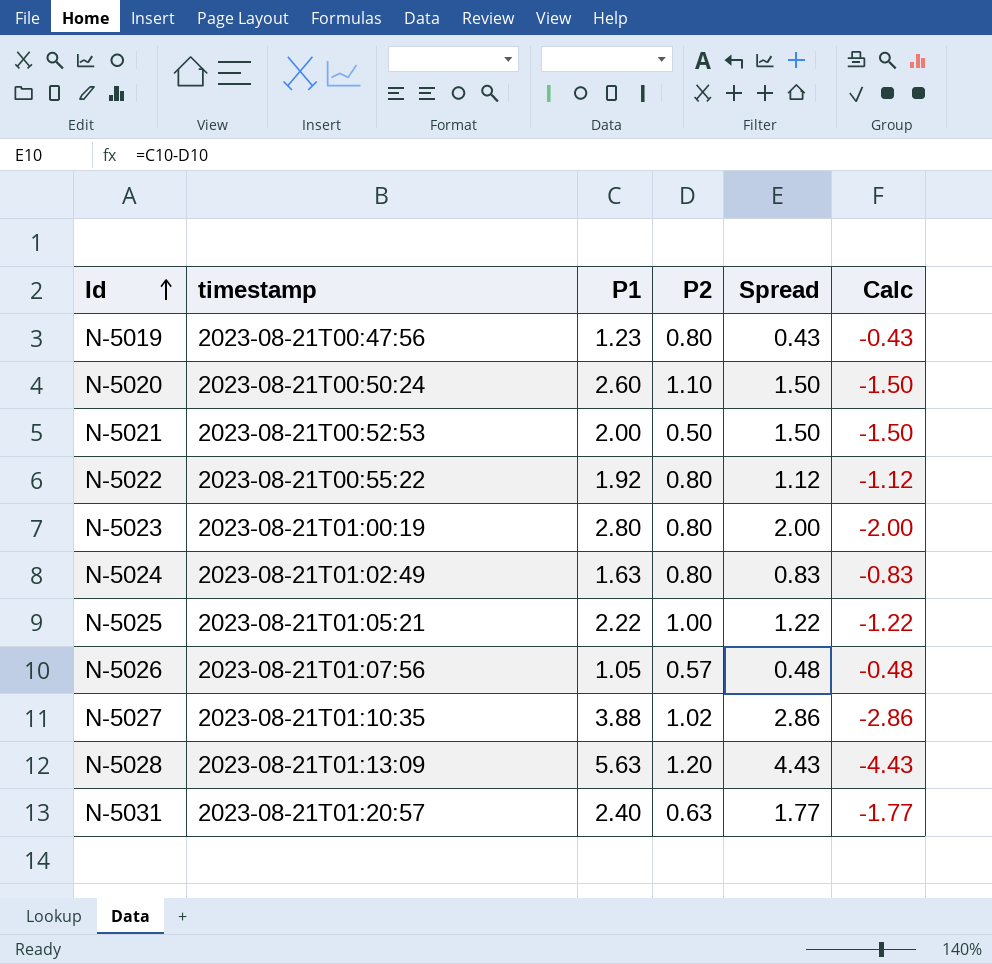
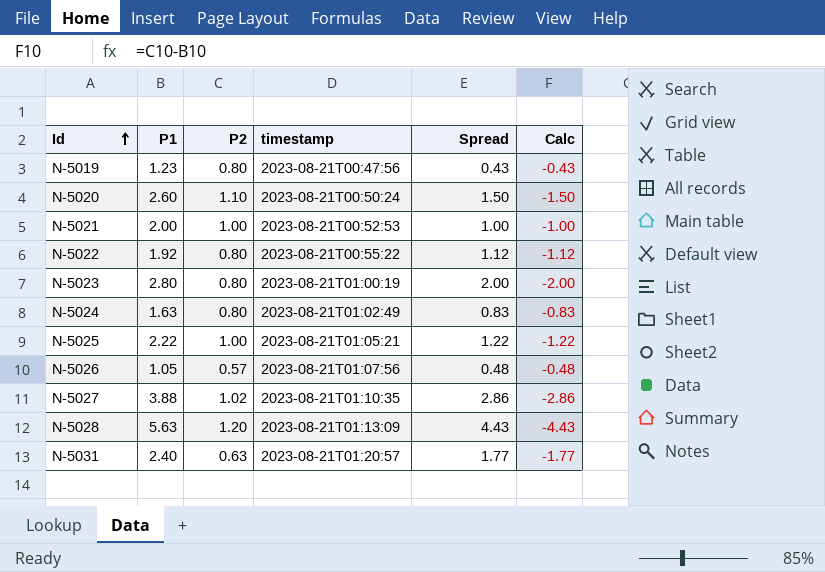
column timestamp | position: 2 -> 4
N-5021 | P2: 0.50 -> 1.00
N-5021 | Spread: 1.50 -> 1.00
N-5021 | Calc: -1.50 -> -1.00

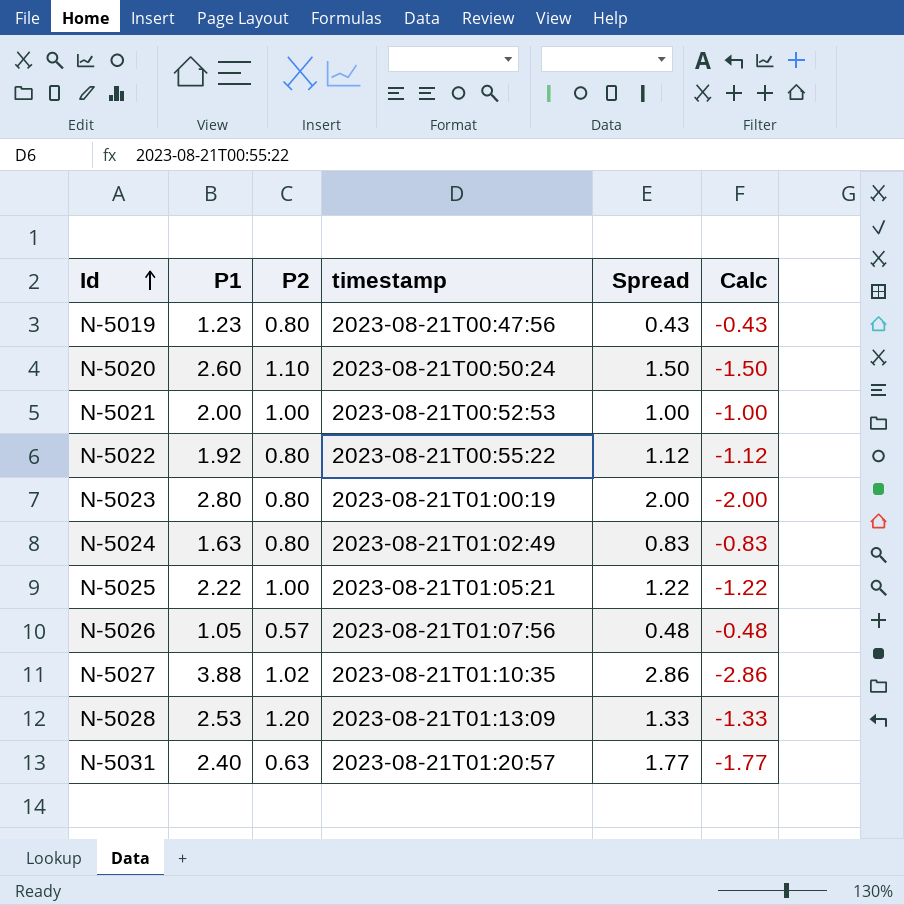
N-5028 | P1: 5.63 -> 2.53
N-5028 | Spread: 4.43 -> 1.33
N-5028 | Calc: -4.43 -> -1.33

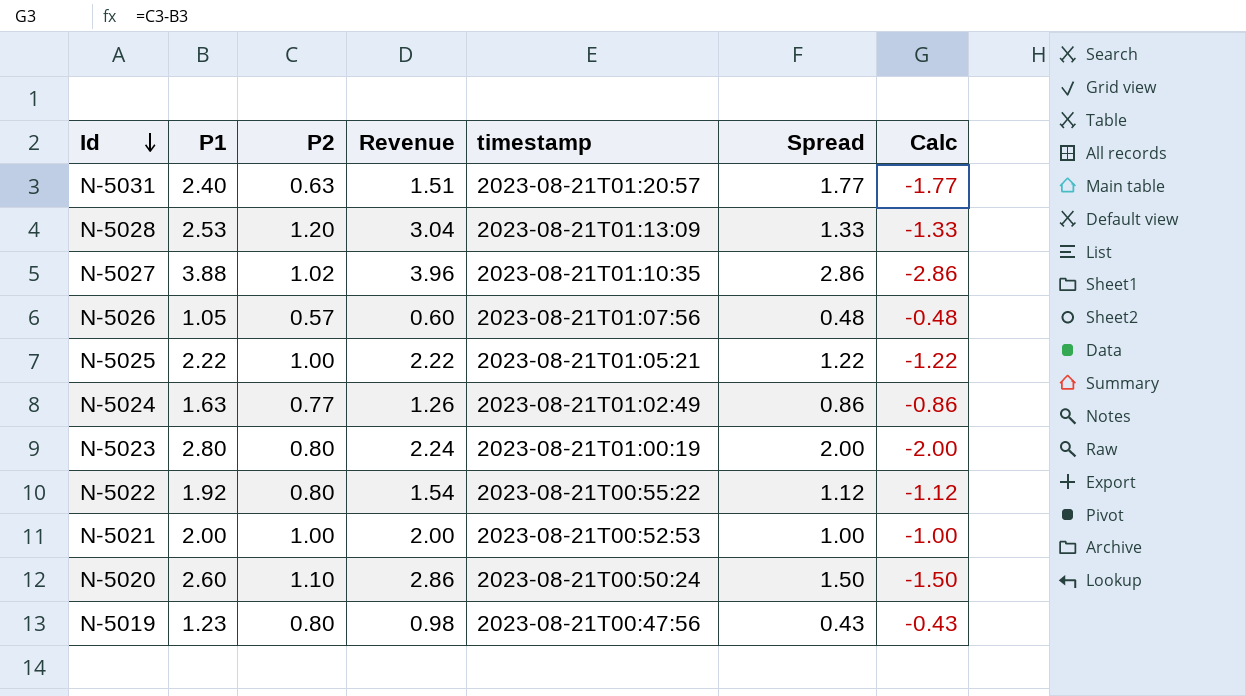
row order: Id ascending -> Id descending
column Revenue | formula: none -> [P1] * [P2]
N-5024 | P2: 0.80 -> 0.77
N-5024 | Spread: 0.83 -> 0.86
N-5024 | Calc: -0.83 -> -0.86

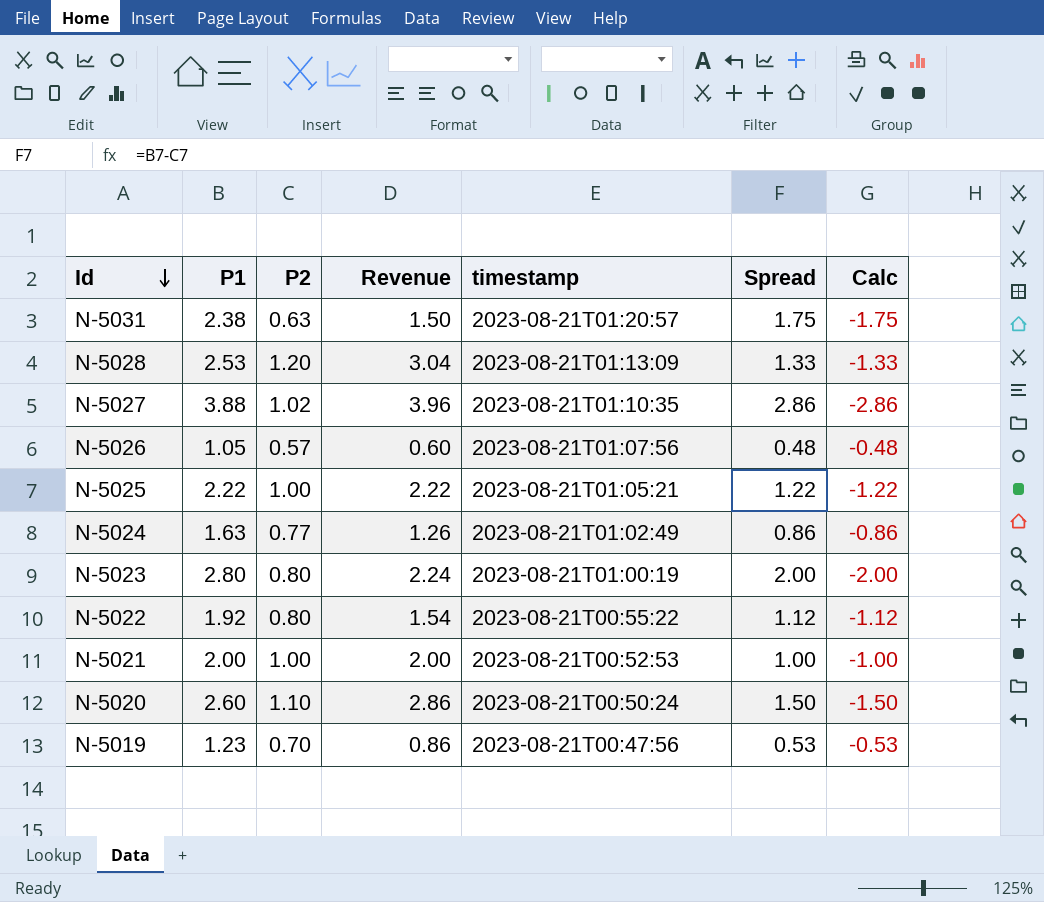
N-5031 | P1: 2.40 -> 2.38
N-5031 | Revenue: 1.51 -> 1.50
N-5031 | Spread: 1.77 -> 1.75
N-5031 | Calc: -1.77 -> -1.75
N-5019 | P2: 0.80 -> 0.70
N-5019 | Revenue: 0.98 -> 0.86
N-5019 | Spread: 0.43 -> 0.53
N-5019 | Calc: -0.43 -> -0.53

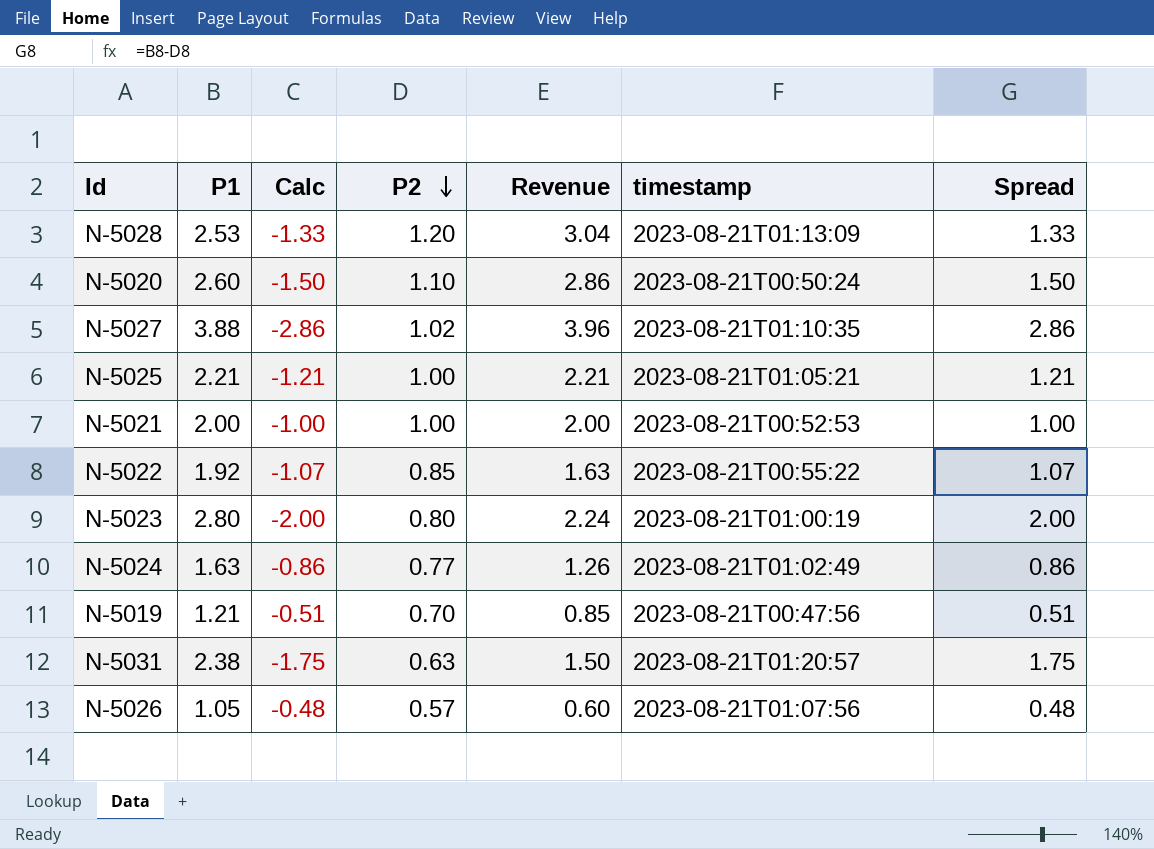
row order: Id descending -> P2 descending
column Calc | position: 7 -> 3
N-5025 | P1: 2.22 -> 2.21
N-5025 | Calc: -1.22 -> -1.21
N-5025 | Revenue: 2.22 -> 2.21
N-5025 | Spread: 1.22 -> 1.21
N-5022 | Calc: -1.12 -> -1.07
N-5022 | P2: 0.80 -> 0.85
N-5022 | Revenue: 1.54 -> 1.63
N-5022 | Spread: 1.12 -> 1.07
N-5019 | P1: 1.23 -> 1.21
N-5019 | Calc: -0.53 -> -0.51
N-5019 | Revenue: 0.86 -> 0.85
N-5019 | Spread: 0.53 -> 0.51

